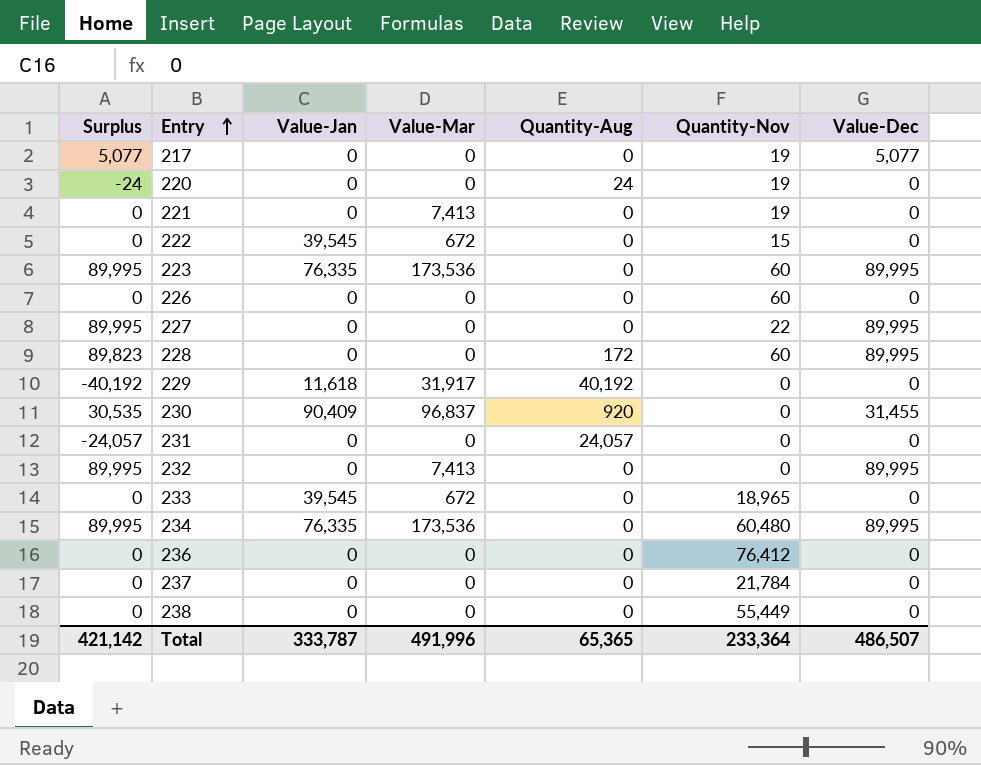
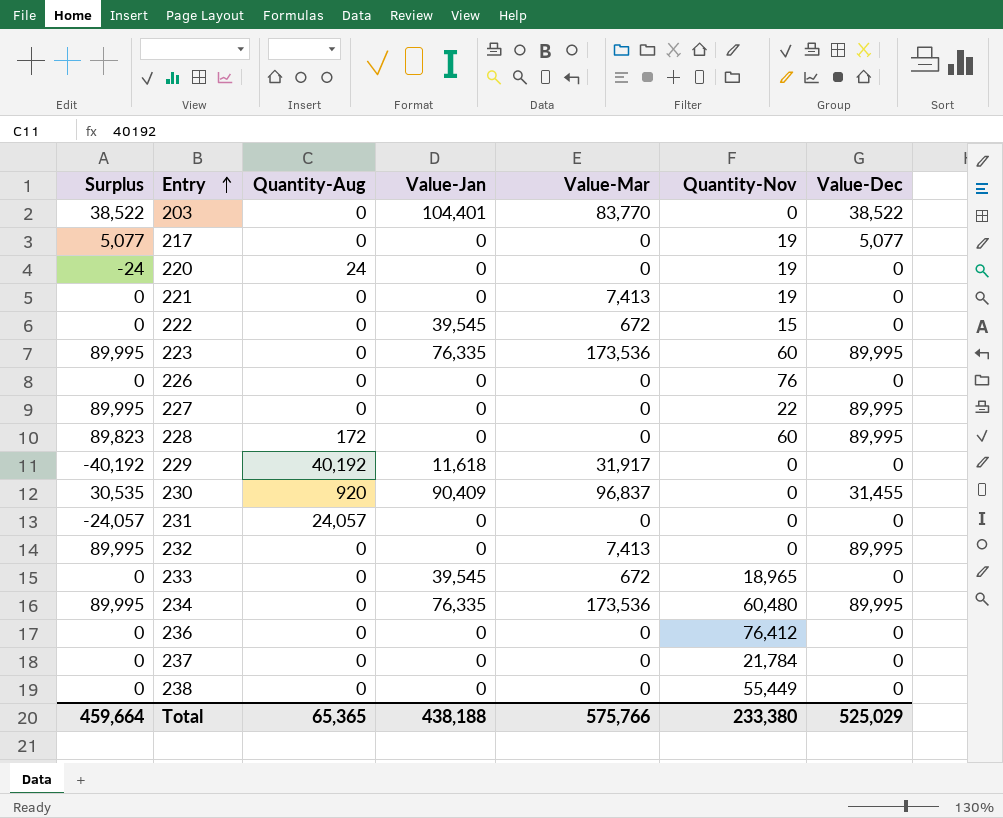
column Quantity-Aug | position: 5 -> 3
row 203: none -> 38,522 | 0 | 104,401 | 83,770 | 0 | 38,522
226 | Quantity-Nov: 60 -> 76
Total | Surplus: 421,142 -> 459,664
Total | Value-Jan: 333,787 -> 438,188
Total | Value-Mar: 491,996 -> 575,766
Total | Quantity-Nov: 233,364 -> 233,380
Total | Value-Dec: 486,507 -> 525,029

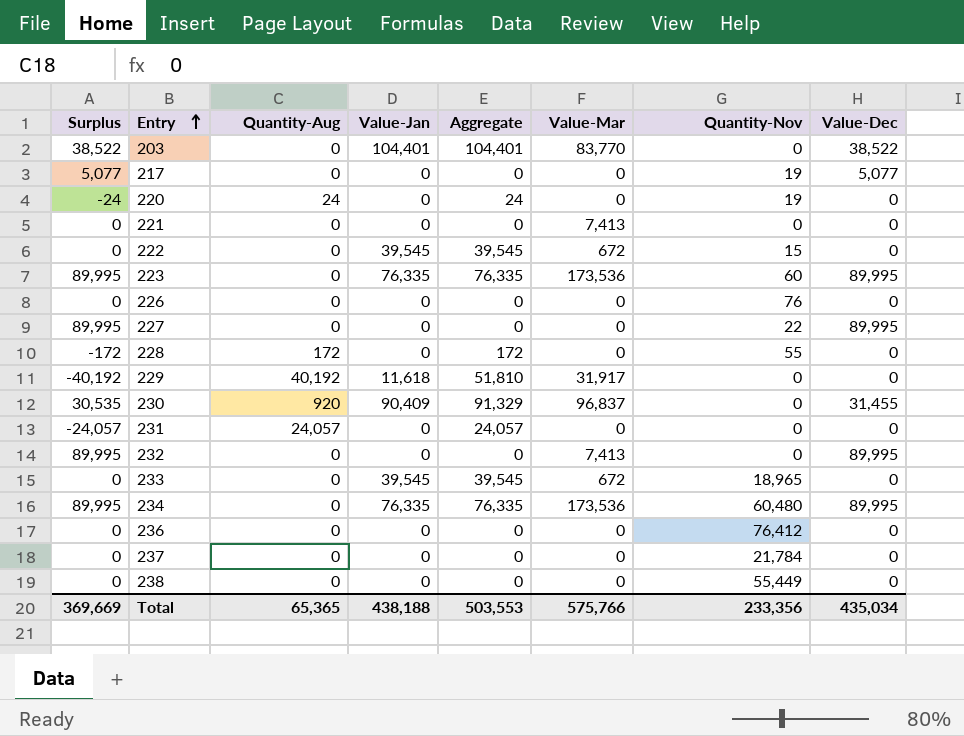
column Aggregate | formula: none -> [Quantity-Aug] + [Value-Jan]
221 | Quantity-Nov: 19 -> 0
228 | Surplus: 89,823 -> -172
228 | Quantity-Nov: 60 -> 55
228 | Value-Dec: 89,995 -> 0
Total | Surplus: 459,664 -> 369,669
Total | Quantity-Nov: 233,380 -> 233,356
Total | Value-Dec: 525,029 -> 435,034

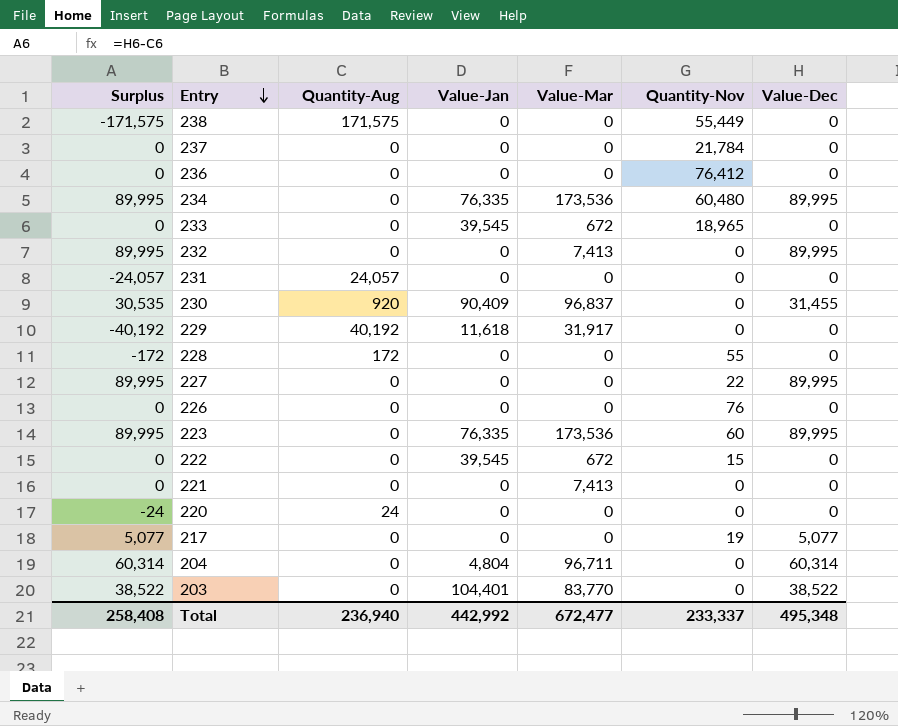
row order: Entry ascending -> Entry descending
column Aggregate | formula: [Quantity-Aug] + [Value-Jan] -> none
238 | Surplus: 0 -> -171,575
238 | Quantity-Aug: 0 -> 171,575
220 | Quantity-Nov: 19 -> 0
row 204: none -> 60,314 | 0 | 4,804 | 96,711 | 0 | 60,314
Total | Surplus: 369,669 -> 258,408
Total | Quantity-Aug: 65,365 -> 236,940
Total | Value-Jan: 438,188 -> 442,992
Total | Value-Mar: 575,766 -> 672,477
Total | Quantity-Nov: 233,356 -> 233,337
Total | Value-Dec: 435,034 -> 495,348

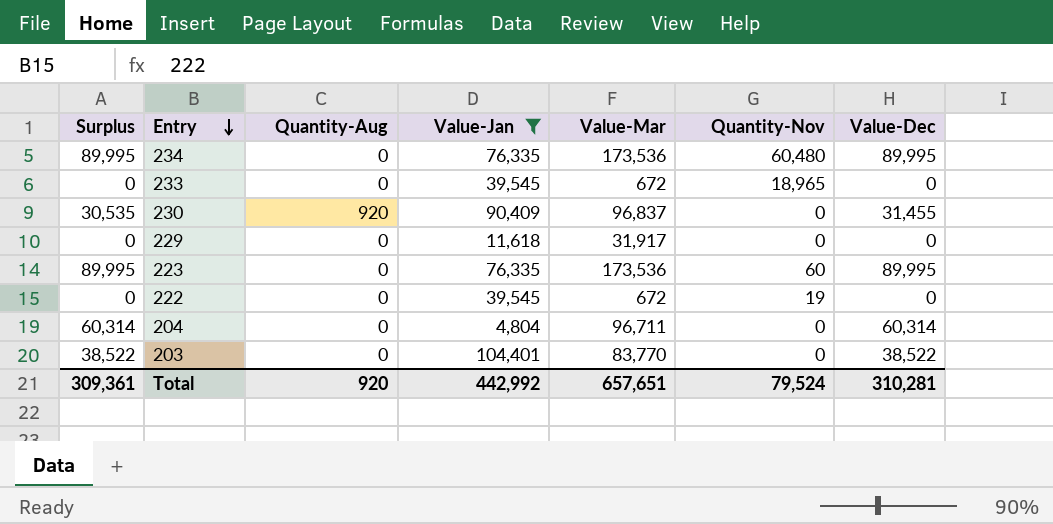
filter: none -> Value-Jan != 0
229 | Surplus: -40,192 -> 0
229 | Quantity-Aug: 40,192 -> 0
222 | Quantity-Nov: 15 -> 19
Total | Surplus: 258,408 -> 309,361
Total | Quantity-Aug: 236,940 -> 920
Total | Value-Mar: 672,477 -> 657,651
Total | Quantity-Nov: 233,337 -> 79,524
Total | Value-Dec: 495,348 -> 310,281

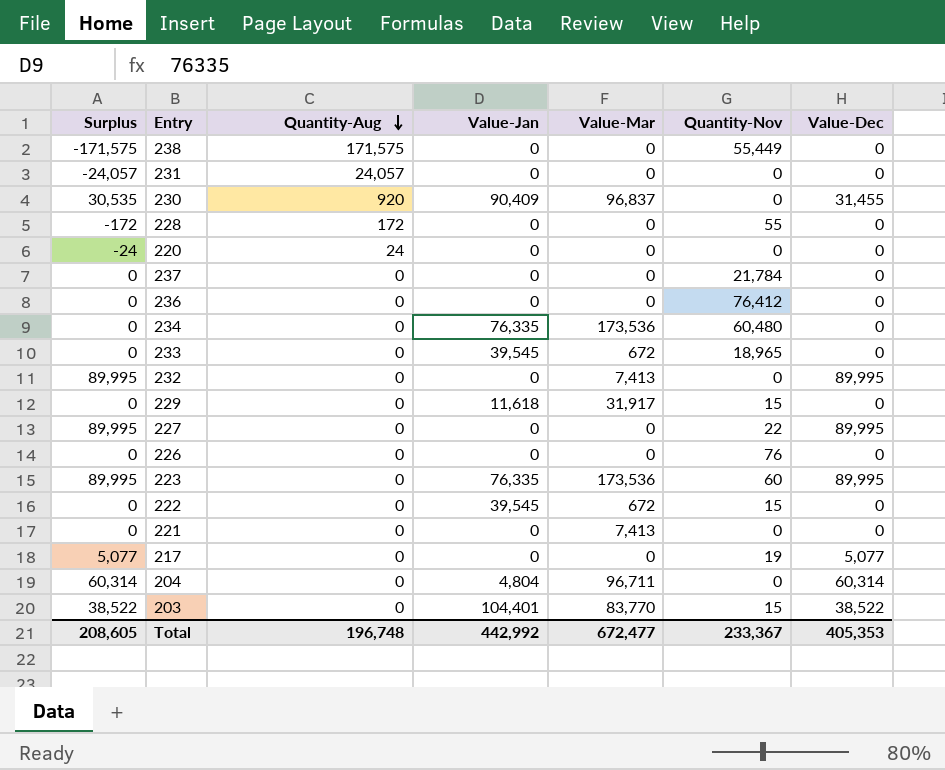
filter: Value-Jan != 0 -> none
row order: Entry descending -> Quantity-Aug descending
234 | Surplus: 89,995 -> 0
234 | Value-Dec: 89,995 -> 0
229 | Quantity-Nov: 0 -> 15
222 | Quantity-Nov: 19 -> 15
203 | Quantity-Nov: 0 -> 15
Total | Surplus: 309,361 -> 208,605
Total | Quantity-Aug: 920 -> 196,748
Total | Value-Mar: 657,651 -> 672,477
Total | Quantity-Nov: 79,524 -> 233,367
Total | Value-Dec: 310,281 -> 405,353

